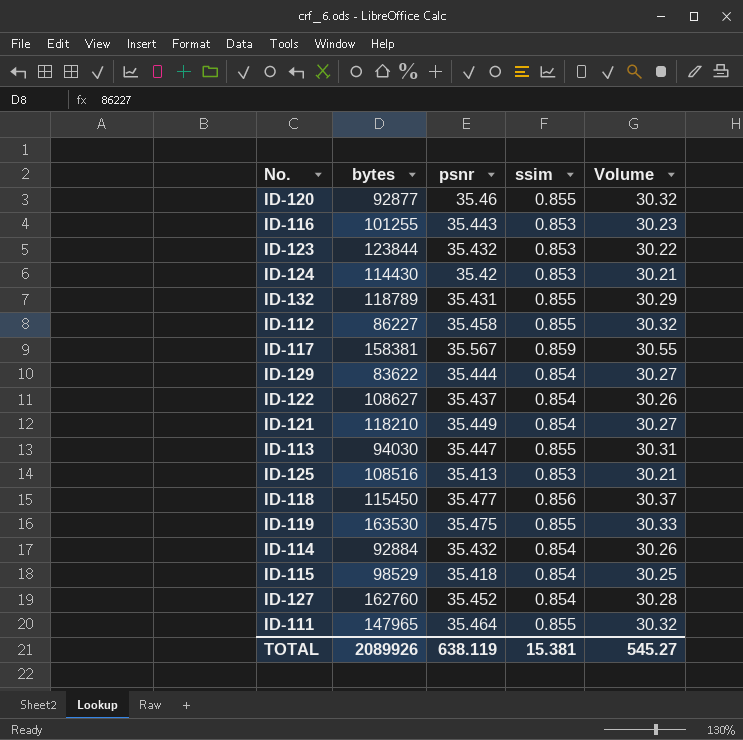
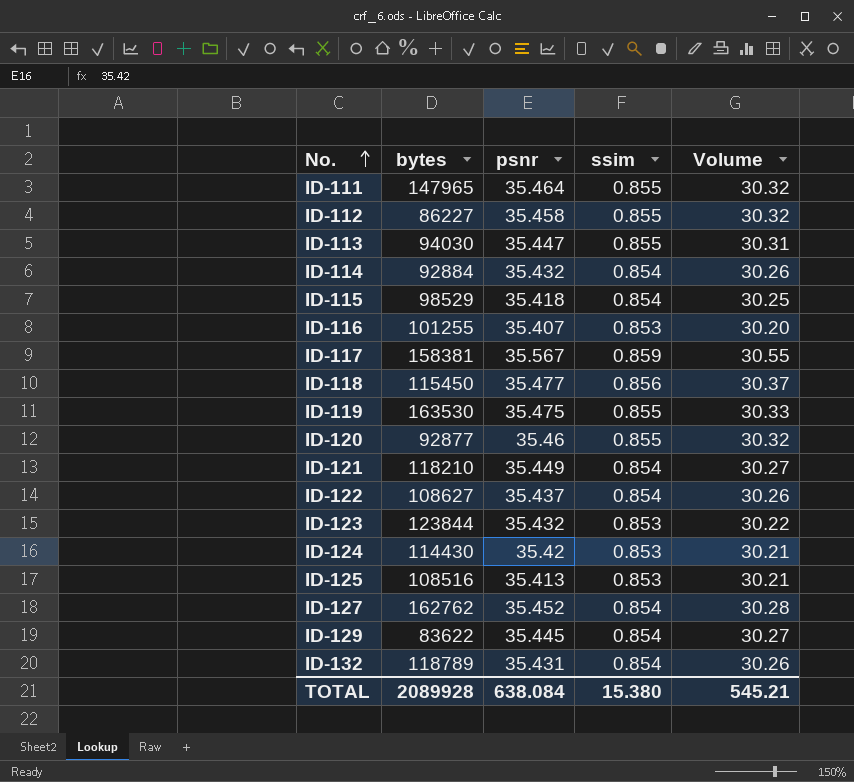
row order: none -> No. ascending
ID-116 | psnr: 35.443 -> 35.407
ID-116 | Volume: 30.23 -> 30.20
ID-127 | bytes: 162760 -> 162762
ID-129 | psnr: 35.444 -> 35.445
ID-132 | ssim: 0.855 -> 0.854
ID-132 | Volume: 30.29 -> 30.26
TOTAL | bytes: 2089926 -> 2089928
TOTAL | psnr: 638.119 -> 638.084
TOTAL | ssim: 15.381 -> 15.380
TOTAL | Volume: 545.27 -> 545.21

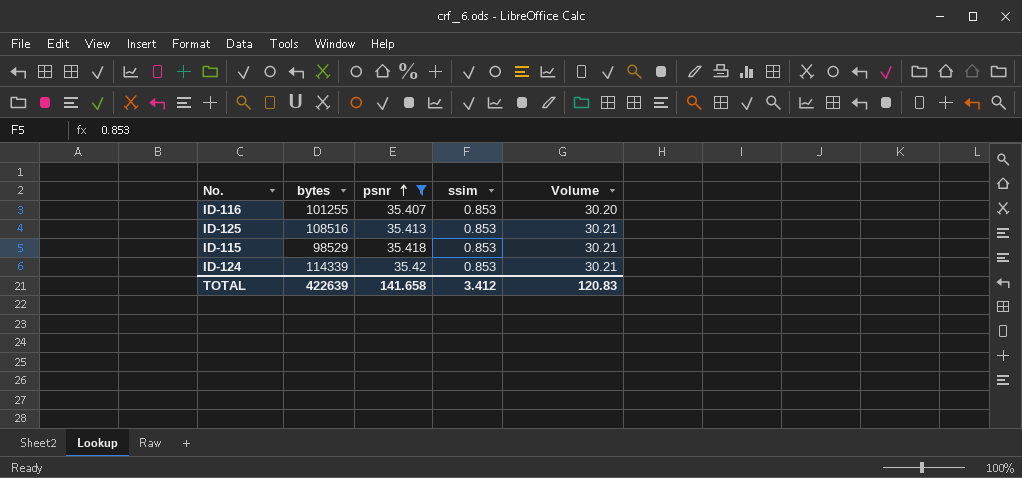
filter: none -> psnr <= 35.42
row order: No. ascending -> psnr ascending
ID-115 | ssim: 0.854 -> 0.853
ID-115 | Volume: 30.25 -> 30.21
ID-124 | bytes: 114430 -> 114339
TOTAL | bytes: 2089928 -> 422639
TOTAL | psnr: 638.084 -> 141.658
TOTAL | ssim: 15.380 -> 3.412
TOTAL | Volume: 545.21 -> 120.83

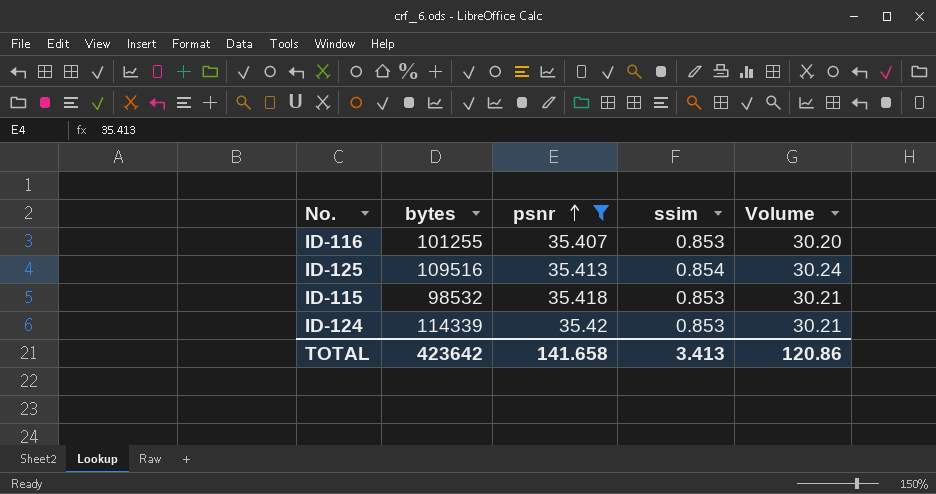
ID-125 | bytes: 108516 -> 109516
ID-125 | ssim: 0.853 -> 0.854
ID-125 | Volume: 30.21 -> 30.24
ID-115 | bytes: 98529 -> 98532
TOTAL | bytes: 422639 -> 423642
TOTAL | ssim: 3.412 -> 3.413
TOTAL | Volume: 120.83 -> 120.86

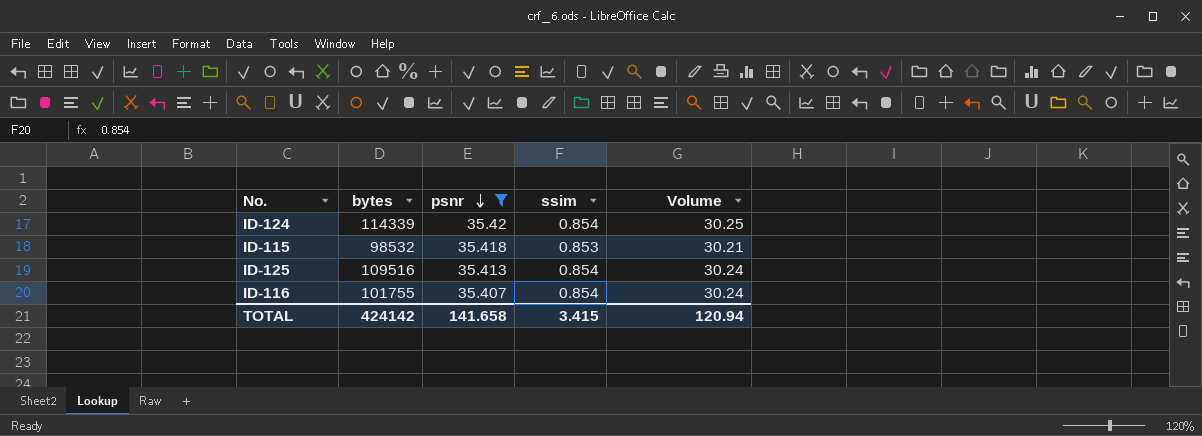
row order: psnr ascending -> psnr descending
ID-124 | ssim: 0.853 -> 0.854
ID-124 | Volume: 30.21 -> 30.25
ID-116 | bytes: 101255 -> 101755
ID-116 | ssim: 0.853 -> 0.854
ID-116 | Volume: 30.20 -> 30.24
TOTAL | bytes: 423642 -> 424142
TOTAL | ssim: 3.413 -> 3.415
TOTAL | Volume: 120.86 -> 120.94

